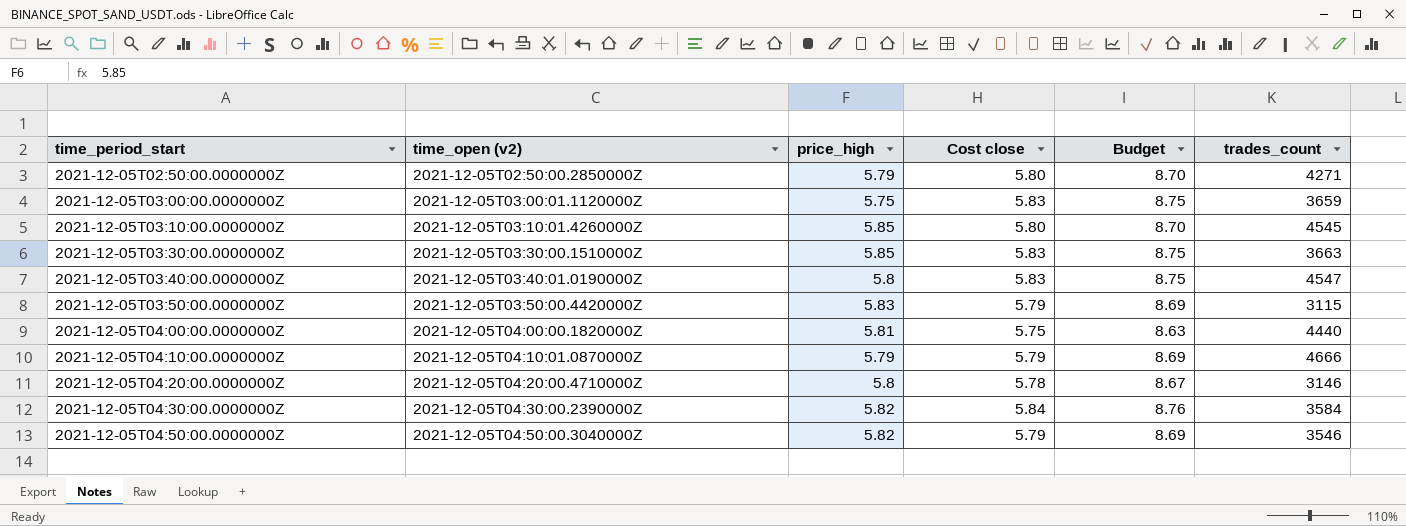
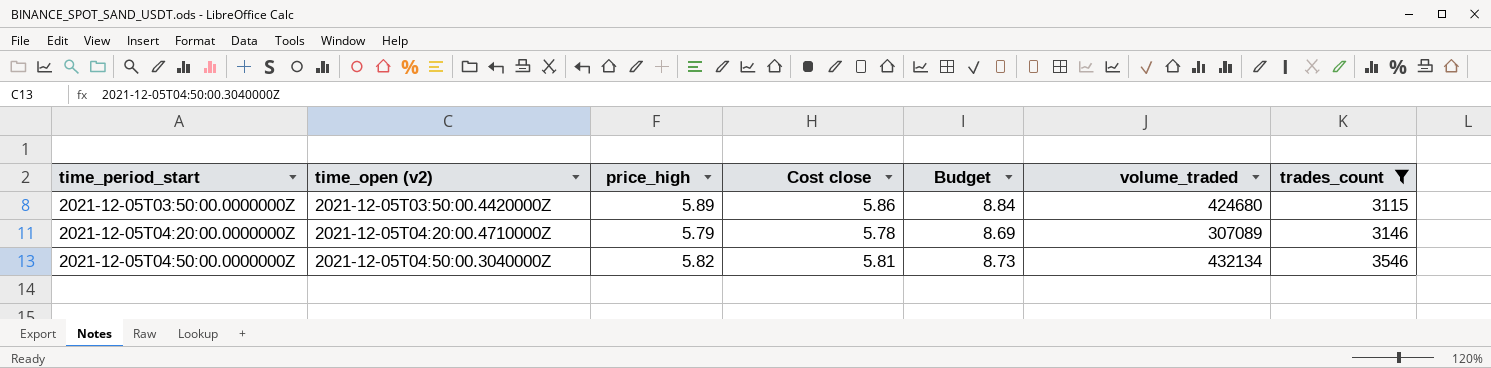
filter: none -> trades_count <= 3546
column Budget | formula: [Cost close] * 1.5 -> [price_high] * 1.5
column volume_traded | position: none -> 6
2021-12-05T03:50:00.0000000Z | price_high: 5.83 -> 5.89
2021-12-05T03:50:00.0000000Z | Cost close: 5.79 -> 5.86
2021-12-05T04:20:00.0000000Z | price_high: 5.8 -> 5.79
2021-12-05T04:50:00.0000000Z | Cost close: 5.79 -> 5.81

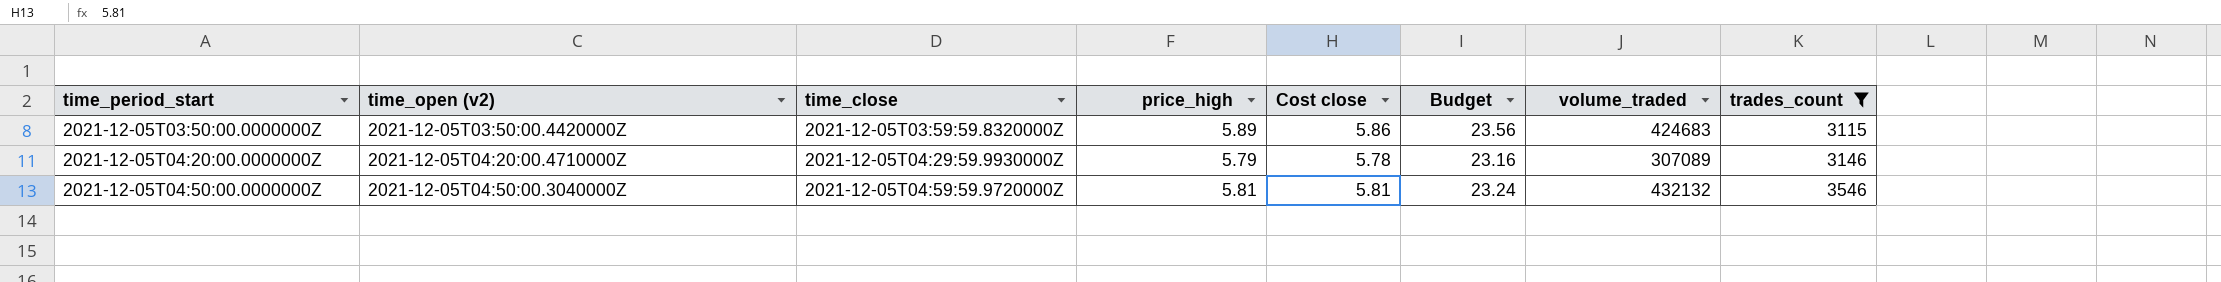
column time_close | position: none -> 3
column Budget | formula: [price_high] * 1.5 -> [price_high] * 4
2021-12-05T03:50:00.0000000Z | volume_traded: 424680 -> 424683
2021-12-05T04:50:00.0000000Z | price_high: 5.82 -> 5.81
2021-12-05T04:50:00.0000000Z | volume_traded: 432134 -> 432132

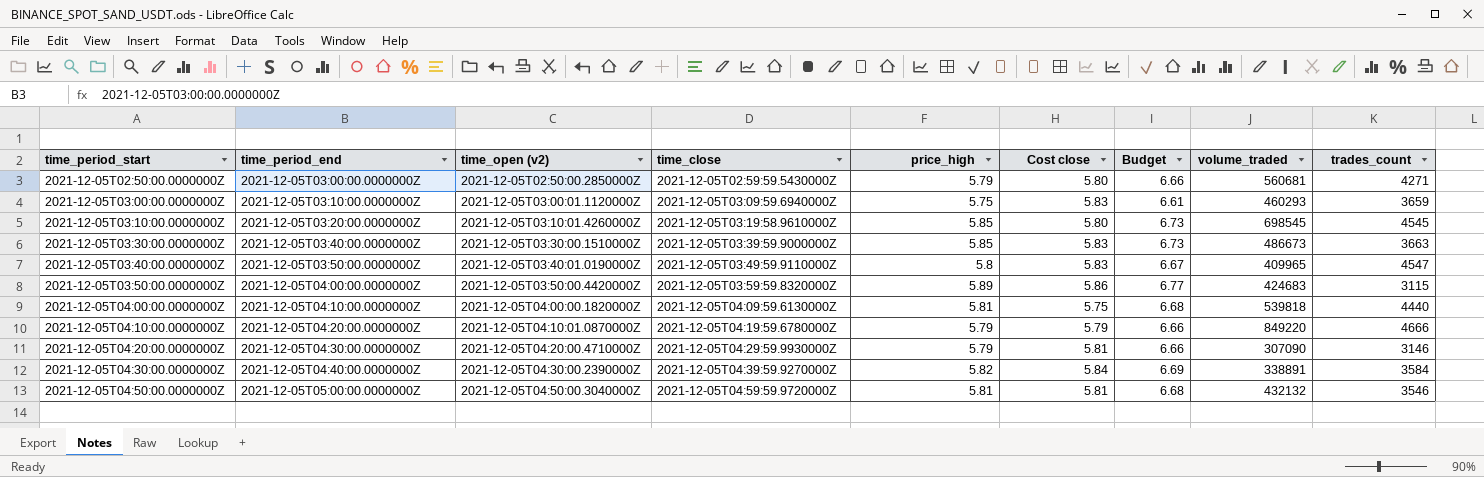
filter: trades_count <= 3546 -> none
column time_period_end | position: none -> 2
column Budget | formula: [price_high] * 4 -> [price_high] * 1.15
2021-12-05T04:20:00.0000000Z | Cost close: 5.78 -> 5.81
2021-12-05T04:20:00.0000000Z | volume_traded: 307089 -> 307090

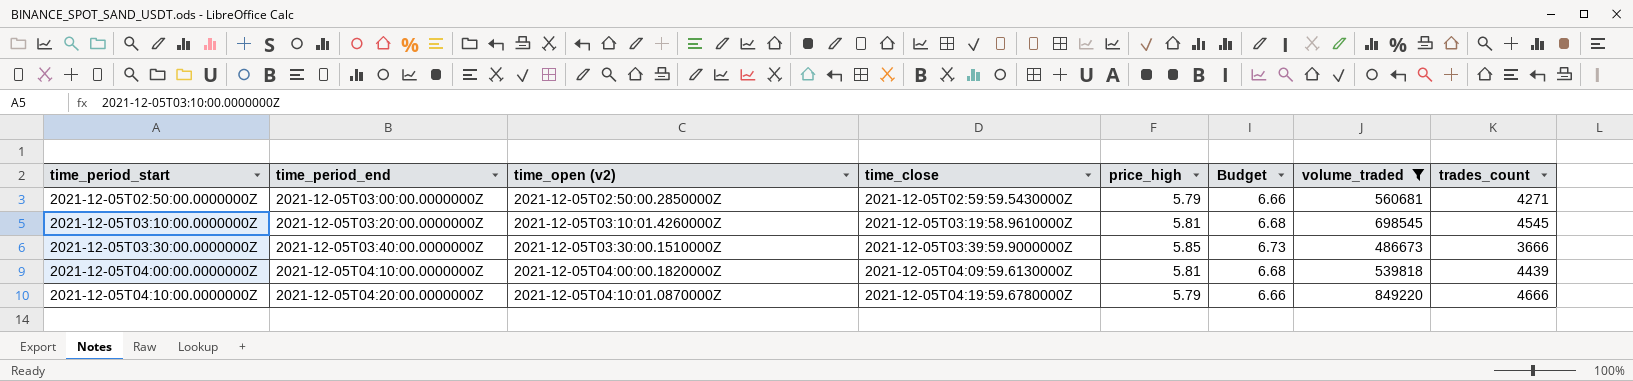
filter: none -> volume_traded >= 486673
column Cost close | position: 6 -> none
2021-12-05T03:10:00.0000000Z | price_high: 5.85 -> 5.81
2021-12-05T03:10:00.0000000Z | Budget: 6.73 -> 6.68
2021-12-05T03:30:00.0000000Z | trades_count: 3663 -> 3666
2021-12-05T04:00:00.0000000Z | trades_count: 4440 -> 4439

